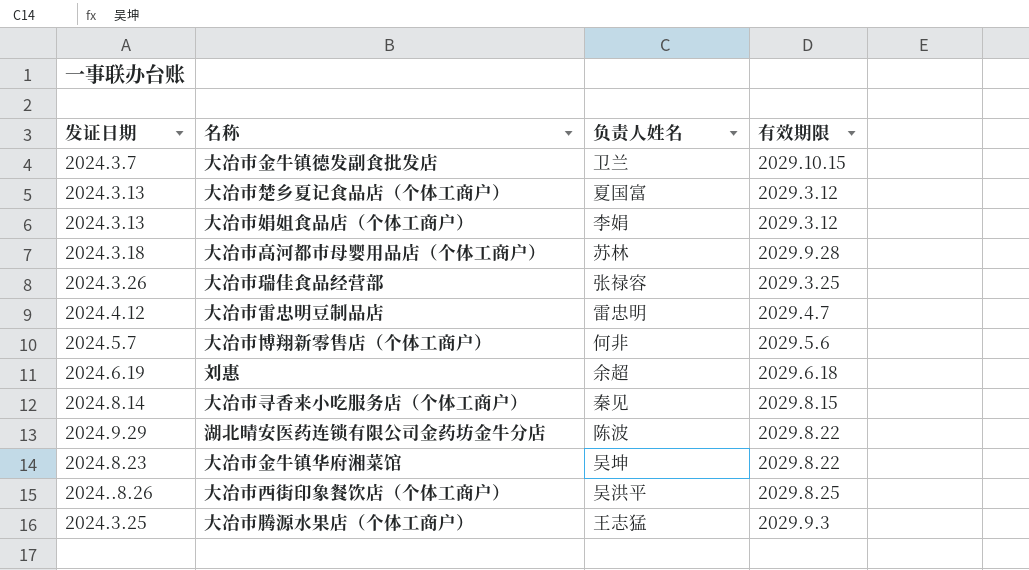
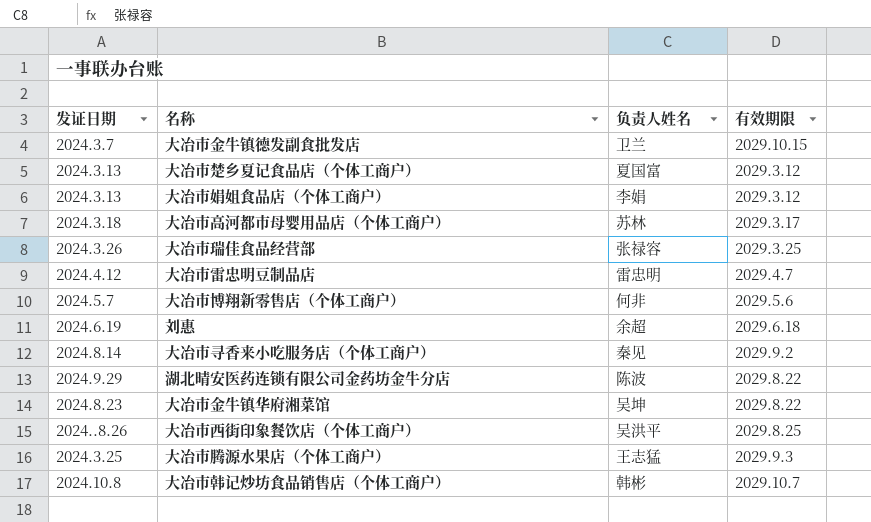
大冶市高河都市母婴用品店（个体工商户） | 有效期限: 2029.9.28 -> 2029.3.17
大冶市寻香来小吃服务店（个体工商户） | 有效期限: 2029.8.15 -> 2029.9.2
row 大冶市韩记炒坊食品销售店（个体工商户）: none -> 2024.10.8 | 韩彬 | 2029.10.7

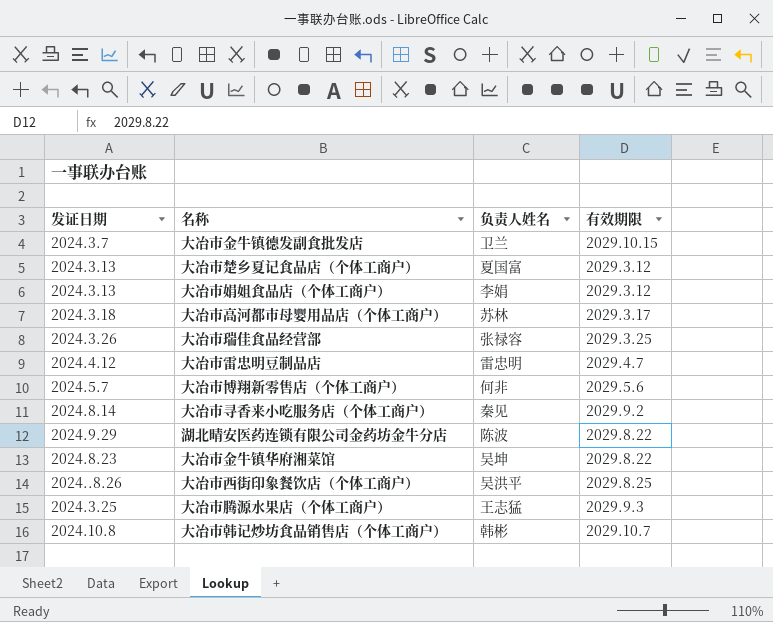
row 刘惠: 2024.6.19 | 余超 | 2029.6.18 -> none

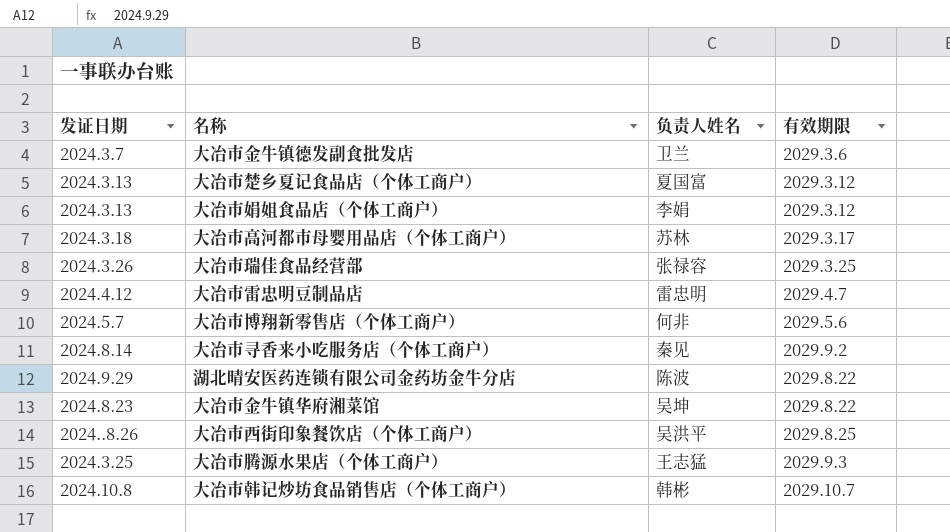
大冶市金牛镇德发副食批发店 | 有效期限: 2029.10.15 -> 2029.3.6

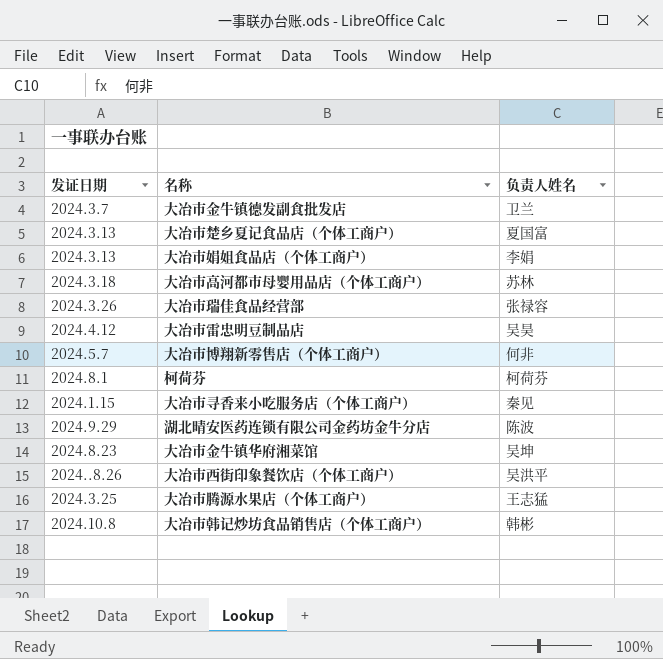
column 有效期限 | position: 4 -> none
大冶市雷忠明豆制品店 | 负责人姓名: 雷忠明 -> 吴昊
row 柯荷芬: none -> 2024.8.1 | 柯荷芬
大冶市寻香来小吃服务店（个体工商户） | 发证日期: 2024.8.14 -> 2024.1.15

